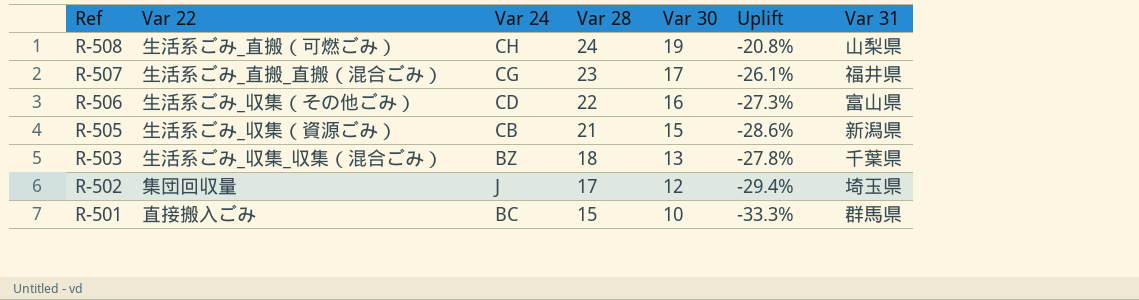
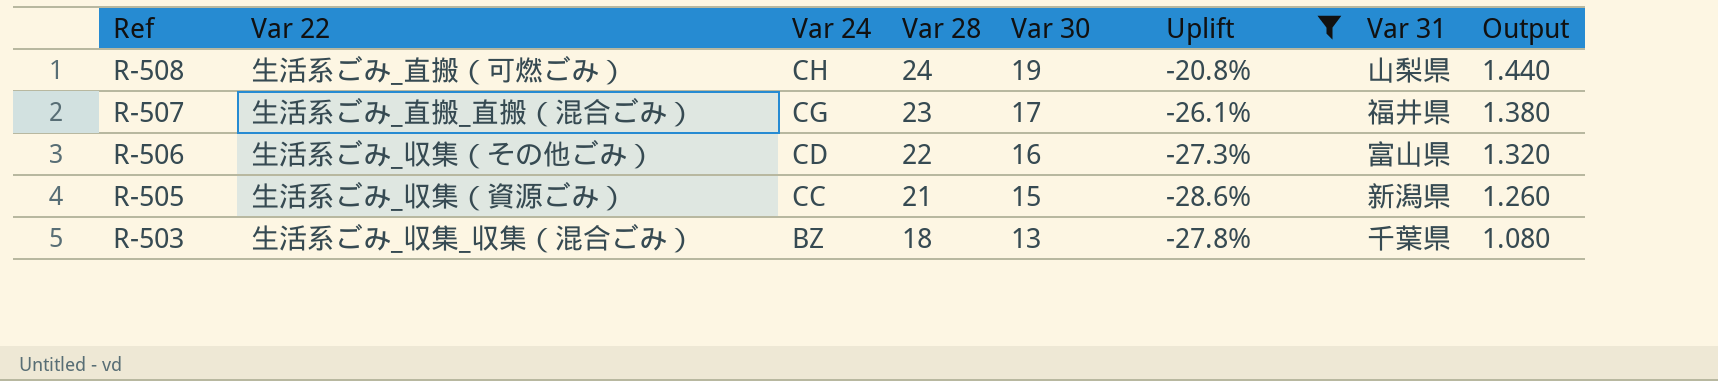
filter: none -> Uplift >= -28.6%
column Output | formula: none -> [Var 28] * 0.06
R-505 | Var 24: CB -> CC

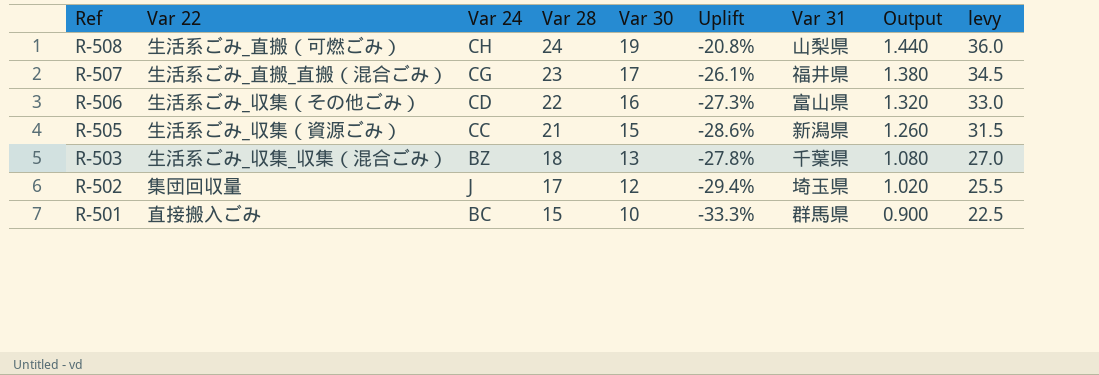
filter: Uplift >= -28.6% -> none
column levy | formula: none -> [Var 28] * 1.5

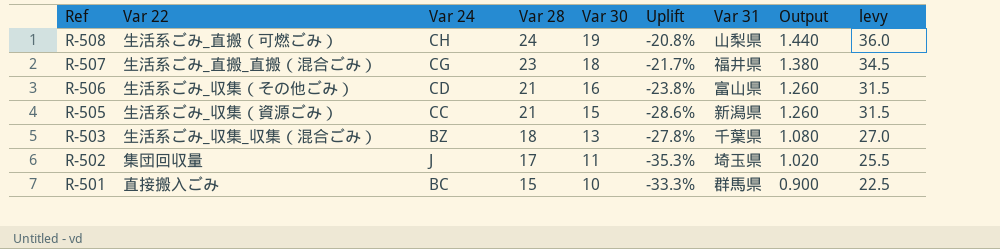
R-507 | Var 30: 17 -> 18
R-507 | Uplift: -26.1% -> -21.7%
R-506 | Var 28: 22 -> 21
R-506 | Uplift: -27.3% -> -23.8%
R-506 | Output: 1.320 -> 1.260
R-506 | levy: 33.0 -> 31.5
R-502 | Var 30: 12 -> 11
R-502 | Uplift: -29.4% -> -35.3%

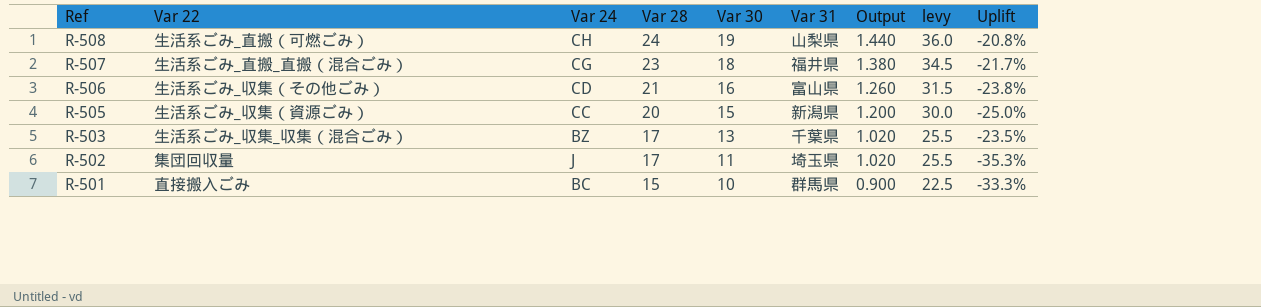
column Uplift | position: 6 -> 9
R-505 | Var 28: 21 -> 20
R-505 | Output: 1.260 -> 1.200
R-505 | levy: 31.5 -> 30.0
R-505 | Uplift: -28.6% -> -25.0%
R-503 | Var 28: 18 -> 17
R-503 | Output: 1.080 -> 1.020
R-503 | levy: 27.0 -> 25.5
R-503 | Uplift: -27.8% -> -23.5%

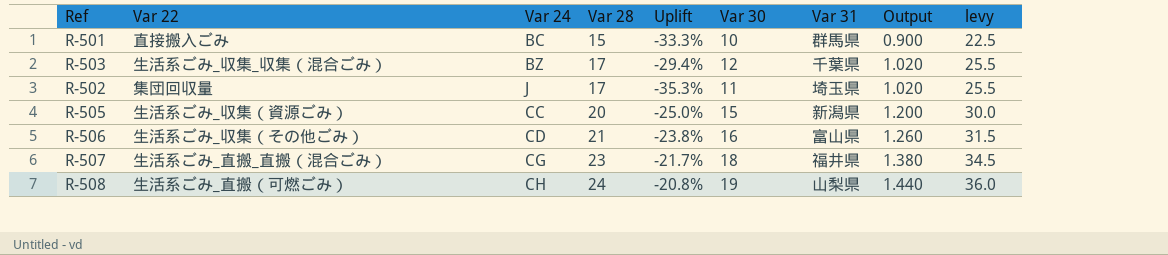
row order: Ref descending -> Var 28 ascending
column Uplift | position: 9 -> 5
R-503 | Uplift: -23.5% -> -29.4%
R-503 | Var 30: 13 -> 12

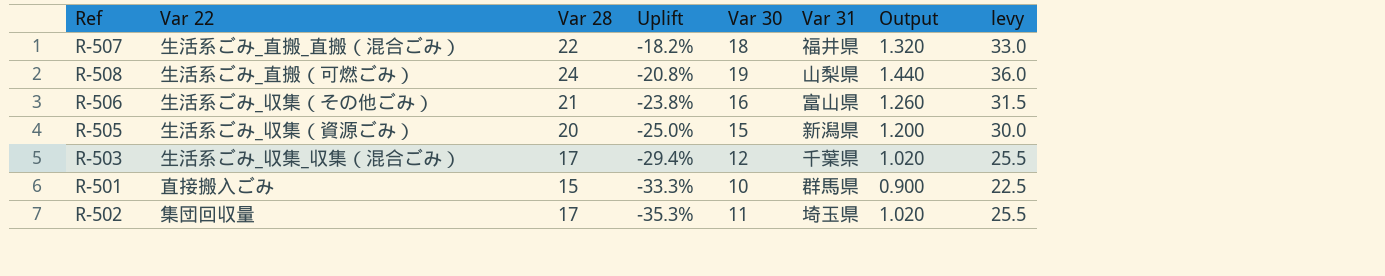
row order: Var 28 ascending -> Uplift descending
column Var 24 | position: 3 -> none
R-507 | Var 28: 23 -> 22
R-507 | Uplift: -21.7% -> -18.2%
R-507 | Output: 1.380 -> 1.320
R-507 | levy: 34.5 -> 33.0

